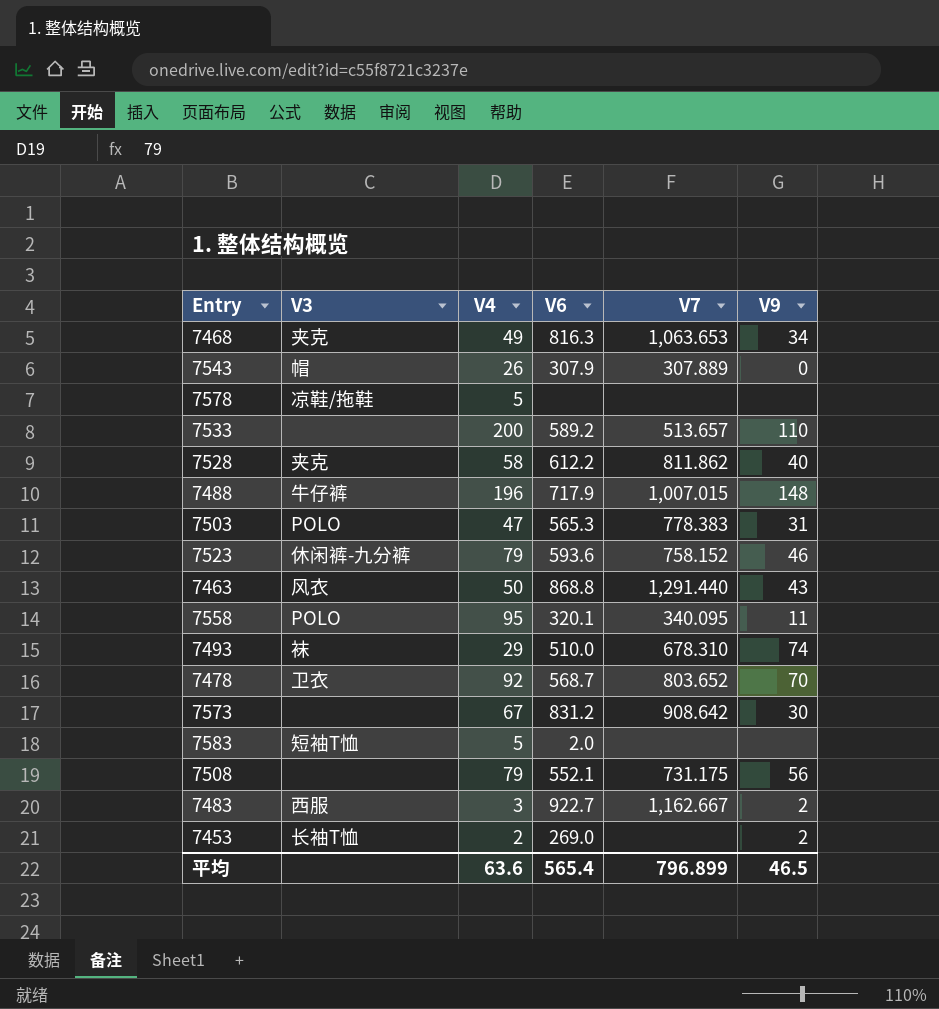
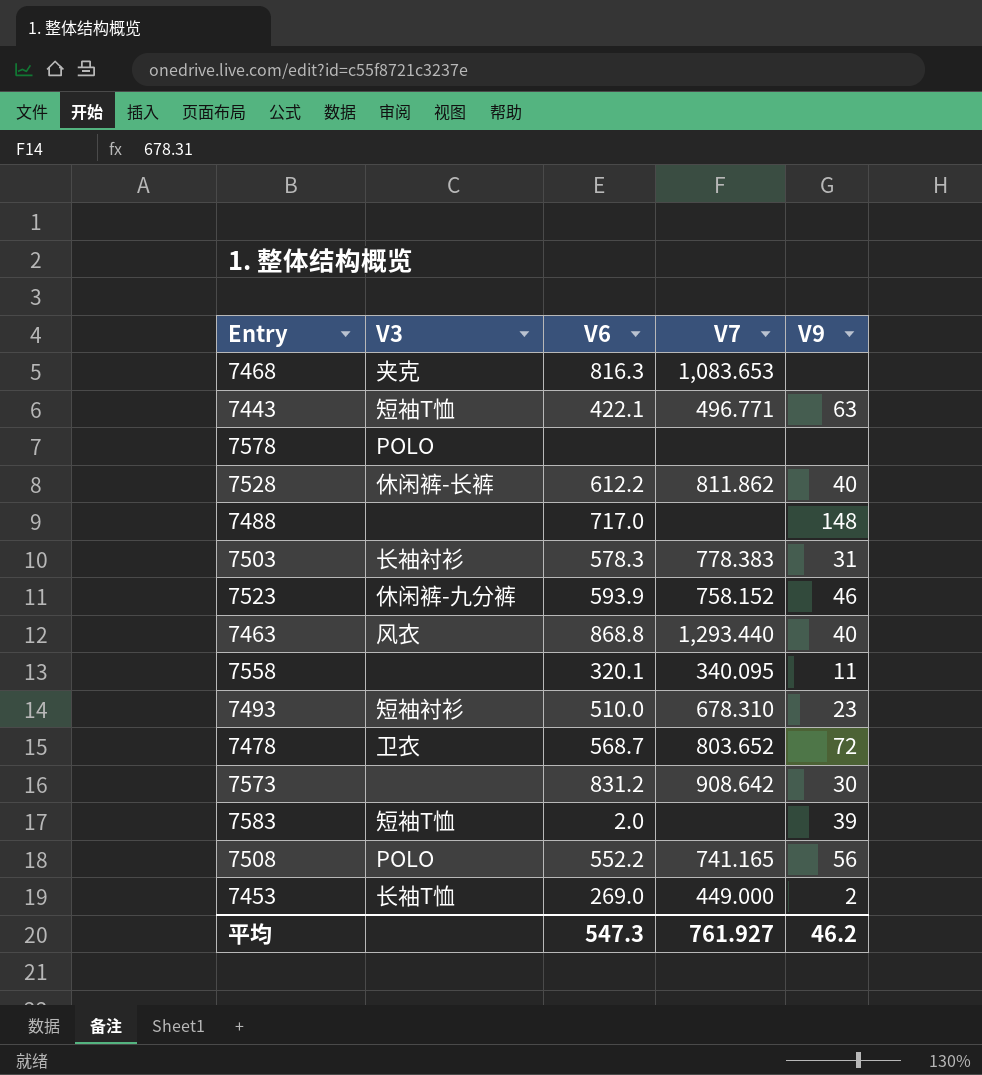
column V4 | position: 3 -> none
row 7543: 帽 | 26 | 307.9 | 307.889 | 0 -> none
row 7533: none | 200 | 589.2 | 513.657 | 110 -> none
row 7483: 西服 | 3 | 922.7 | 1,162.667 | 2 -> none
7468 | V7: 1,063.653 -> 1,083.653
7468 | V9: 34 -> none
row 7443: none -> 短袖T恤 | 422.1 | 496.771 | 63
7578 | V3: 凉鞋/拖鞋 -> POLO
7528 | V3: 夹克 -> 休闲裤-长裤
7488 | V3: 牛仔裤 -> none
7488 | V6: 717.9 -> 717.0
7488 | V7: 1,007.015 -> none
7503 | V3: POLO -> 长袖衬衫
7503 | V6: 565.3 -> 578.3
7523 | V6: 593.6 -> 593.9
7463 | V7: 1,291.440 -> 1,293.440
7463 | V9: 43 -> 40
7558 | V3: POLO -> none
7493 | V3: 袜 -> 短袖衬衫
7493 | V9: 74 -> 23
7478 | V9: 70 -> 72
7583 | V9: none -> 39
7508 | V3: none -> POLO
7508 | V6: 552.1 -> 552.2
7508 | V7: 731.175 -> 741.165
7453 | V7: none -> 449.000
平均 | V6: 565.4 -> 547.3
平均 | V7: 796.899 -> 761.927
平均 | V9: 46.5 -> 46.2

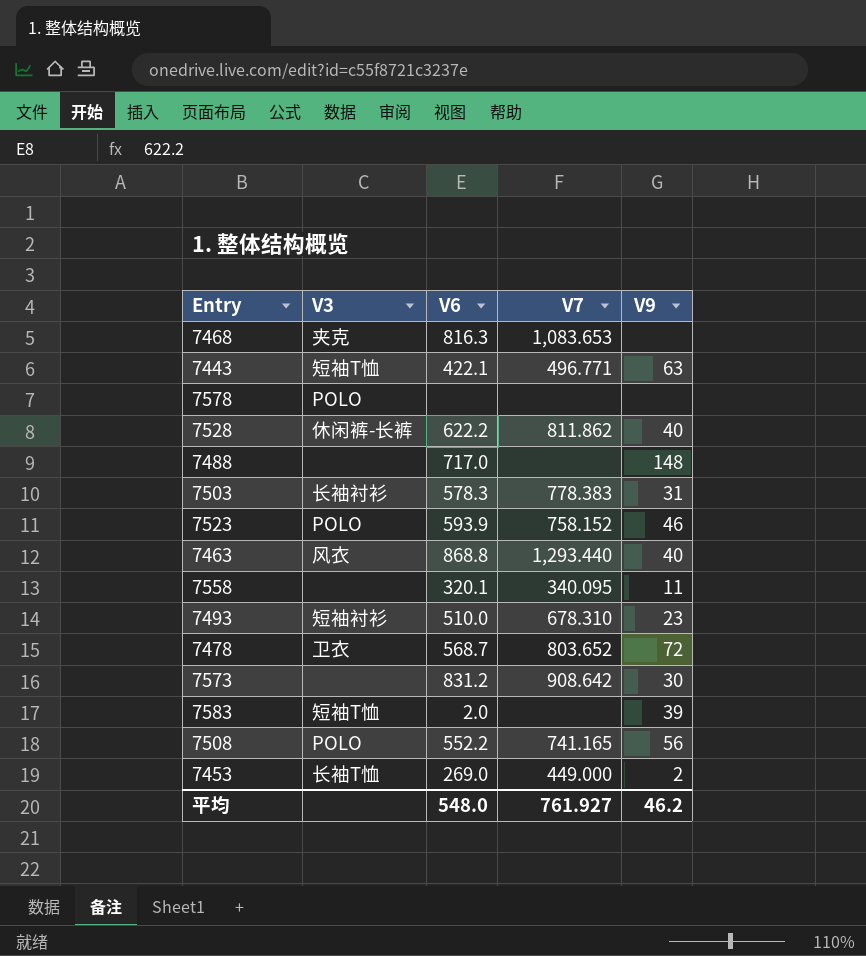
7528 | V6: 612.2 -> 622.2
7523 | V3: 休闲裤-九分裤 -> POLO
平均 | V6: 547.3 -> 548.0

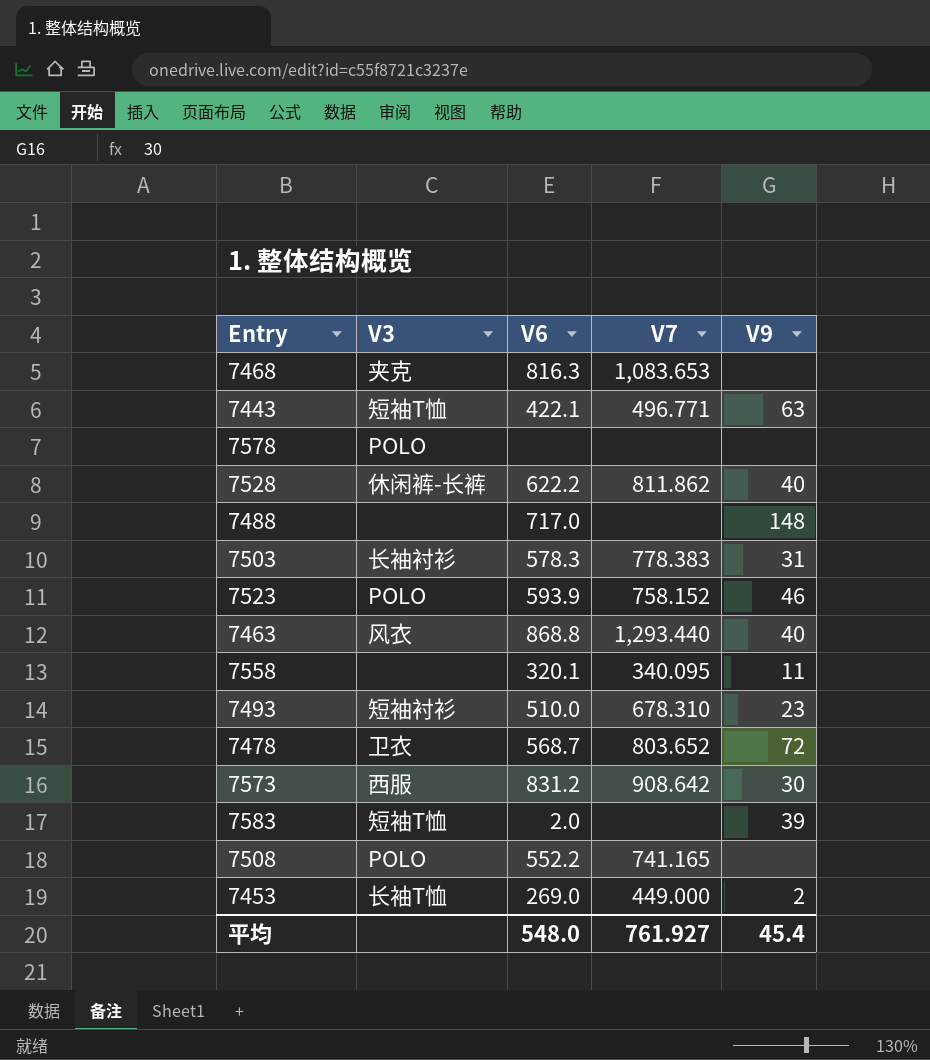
7573 | V3: none -> 西服
7508 | V9: 56 -> none
平均 | V9: 46.2 -> 45.4

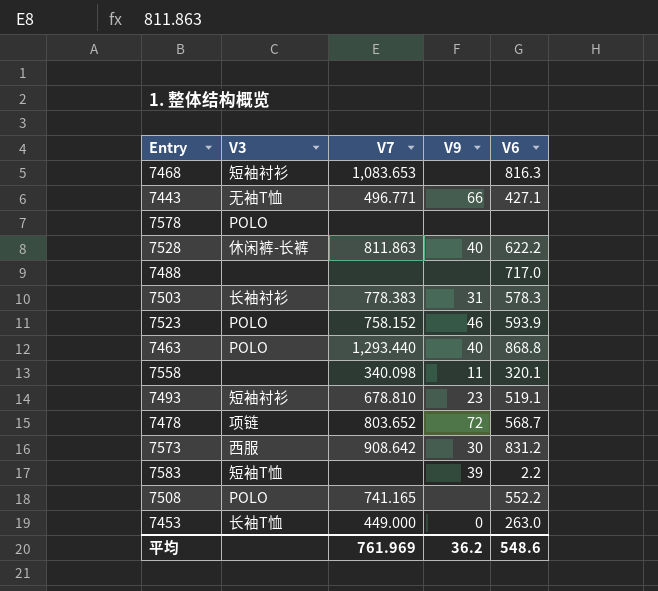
column V6 | position: 3 -> 5
7468 | V3: 夹克 -> 短袖衬衫
7443 | V3: 短袖T恤 -> 无袖T恤
7443 | V9: 63 -> 66
7443 | V6: 422.1 -> 427.1
7528 | V7: 811.862 -> 811.863
7488 | V9: 148 -> none
7463 | V3: 风衣 -> POLO
7558 | V7: 340.095 -> 340.098
7493 | V7: 678.310 -> 678.810
7493 | V6: 510.0 -> 519.1
7478 | V3: 卫衣 -> 项链
7583 | V6: 2.0 -> 2.2
7453 | V9: 2 -> 0
7453 | V6: 269.0 -> 263.0
平均 | V7: 761.927 -> 761.969
平均 | V9: 45.4 -> 36.2
平均 | V6: 548.0 -> 548.6

